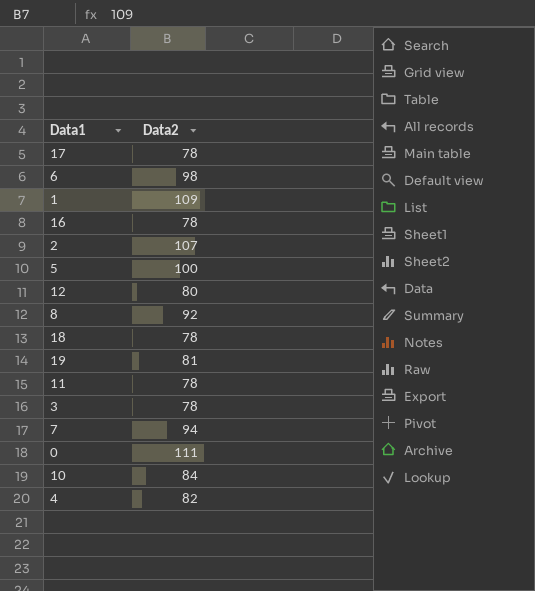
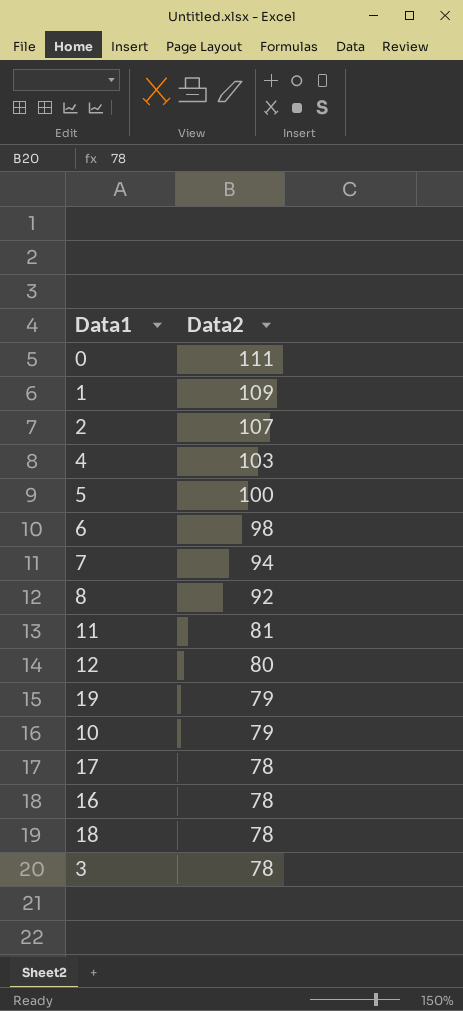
row order: none -> Data2 descending
4 | Data2: 82 -> 103
11 | Data2: 78 -> 81
19 | Data2: 81 -> 79
10 | Data2: 84 -> 79

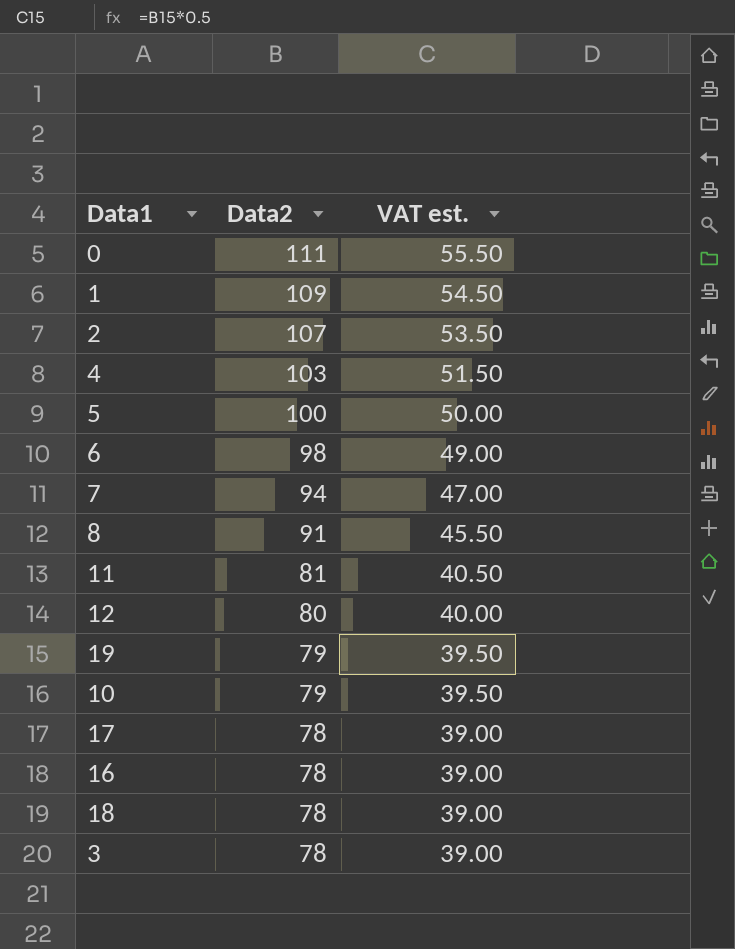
column VAT est. | formula: none -> [Data2] * 0.5
8 | Data2: 92 -> 91

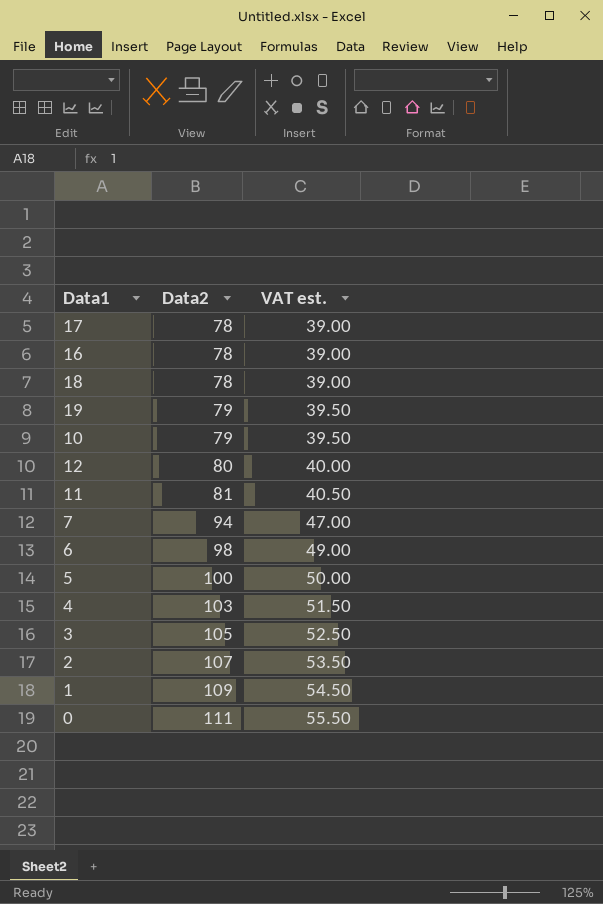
row order: Data2 descending -> Data2 ascending
row 8: 91 | 45.50 -> none
3 | Data2: 78 -> 105
3 | VAT est.: 39.00 -> 52.50

